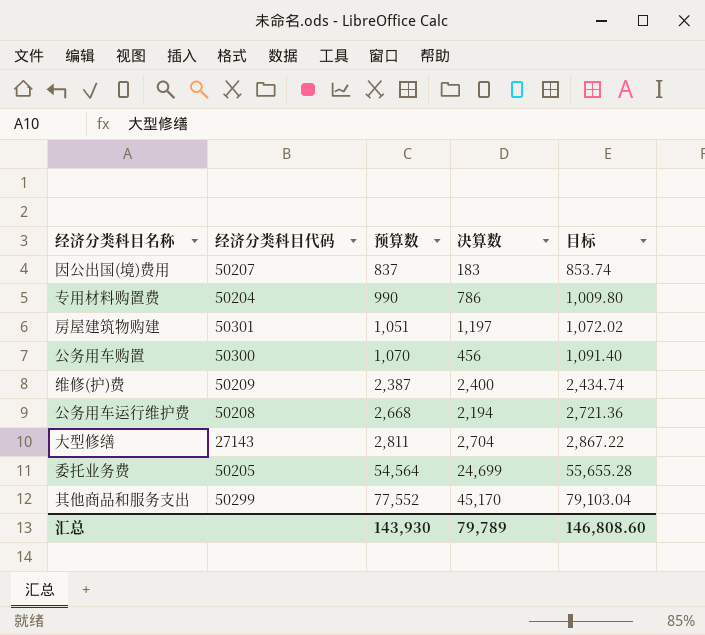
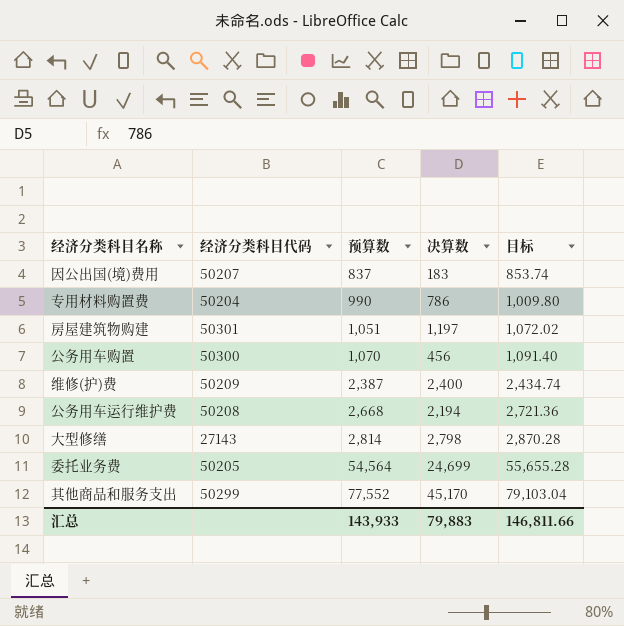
大型修缮 | 预算数: 2,811 -> 2,814
大型修缮 | 决算数: 2,704 -> 2,798
大型修缮 | 目标: 2,867.22 -> 2,870.28
汇总 | 预算数: 143,930 -> 143,933
汇总 | 决算数: 79,789 -> 79,883
汇总 | 目标: 146,808.60 -> 146,811.66

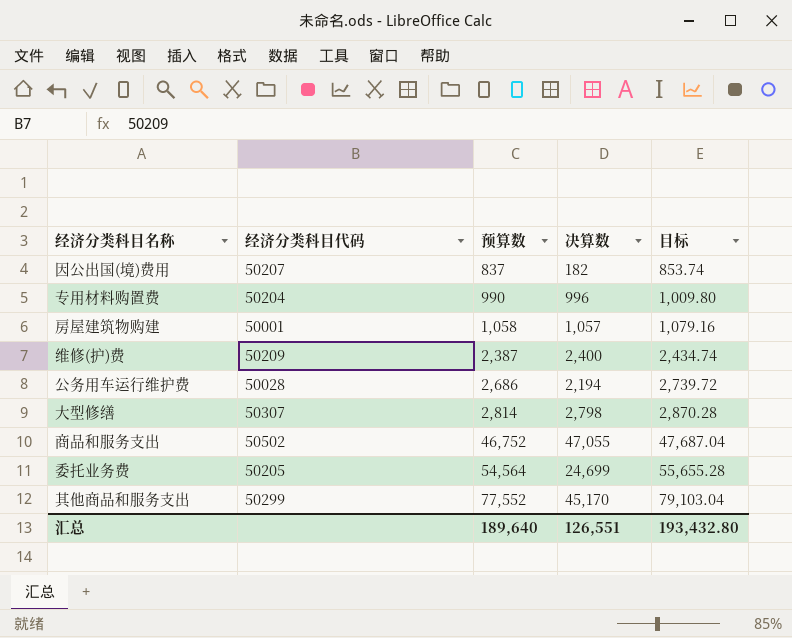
row 公务用车购置: 50300 | 1,070 | 456 | 1,091.40 -> none
因公出国(境)费用 | 决算数: 183 -> 182
专用材料购置费 | 决算数: 786 -> 996
房屋建筑物购建 | 经济分类科目代码: 50301 -> 50001
房屋建筑物购建 | 预算数: 1,051 -> 1,058
房屋建筑物购建 | 决算数: 1,197 -> 1,057
房屋建筑物购建 | 目标: 1,072.02 -> 1,079.16
公务用车运行维护费 | 经济分类科目代码: 50208 -> 50028
公务用车运行维护费 | 预算数: 2,668 -> 2,686
公务用车运行维护费 | 目标: 2,721.36 -> 2,739.72
大型修缮 | 经济分类科目代码: 27143 -> 50307
row 商品和服务支出: none -> 50502 | 46,752 | 47,055 | 47,687.04
汇总 | 预算数: 143,933 -> 189,640
汇总 | 决算数: 79,883 -> 126,551
汇总 | 目标: 146,811.66 -> 193,432.80

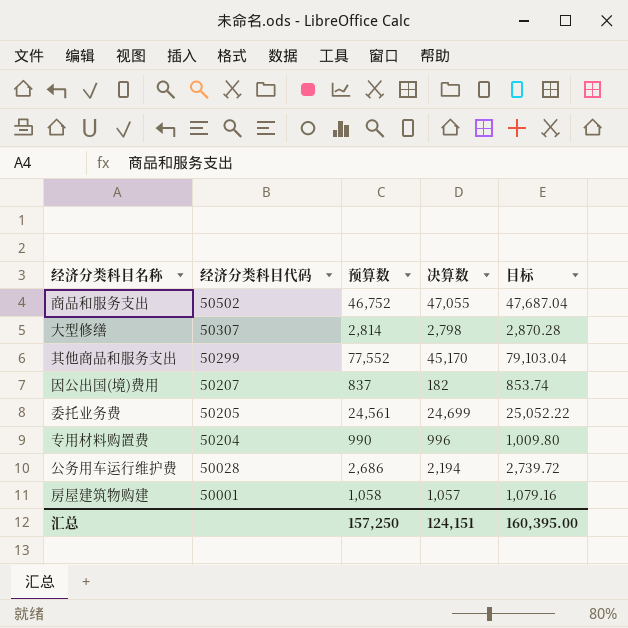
row order: 预算数 ascending -> 经济分类科目代码 descending
row 维修(护)费: 50209 | 2,387 | 2,400 | 2,434.74 -> none
委托业务费 | 预算数: 54,564 -> 24,561
委托业务费 | 目标: 55,655.28 -> 25,052.22
汇总 | 预算数: 189,640 -> 157,250
汇总 | 决算数: 126,551 -> 124,151
汇总 | 目标: 193,432.80 -> 160,395.00

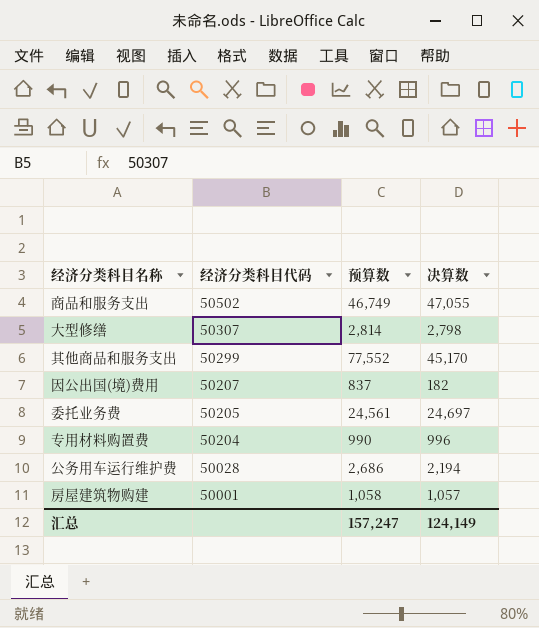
column 目标 | formula: [预算数] * 1.02 -> none
商品和服务支出 | 预算数: 46,752 -> 46,749
委托业务费 | 决算数: 24,699 -> 24,697
汇总 | 预算数: 157,250 -> 157,247
汇总 | 决算数: 124,151 -> 124,149

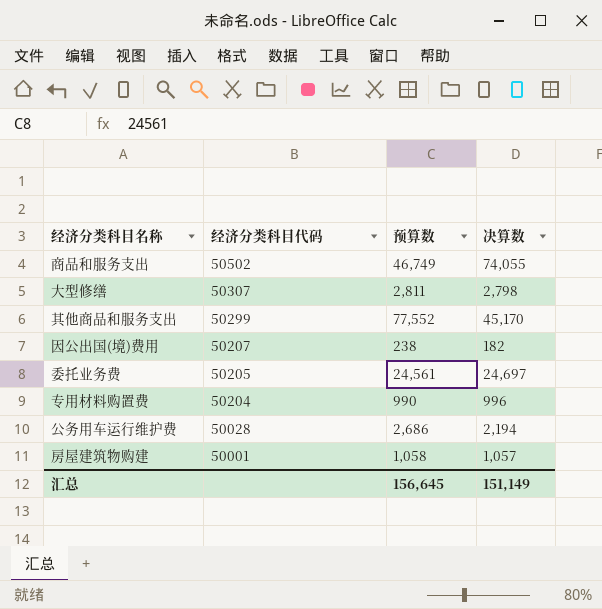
商品和服务支出 | 决算数: 47,055 -> 74,055
大型修缮 | 预算数: 2,814 -> 2,811
因公出国(境)费用 | 预算数: 837 -> 238
汇总 | 预算数: 157,247 -> 156,645
汇总 | 决算数: 124,149 -> 151,149

